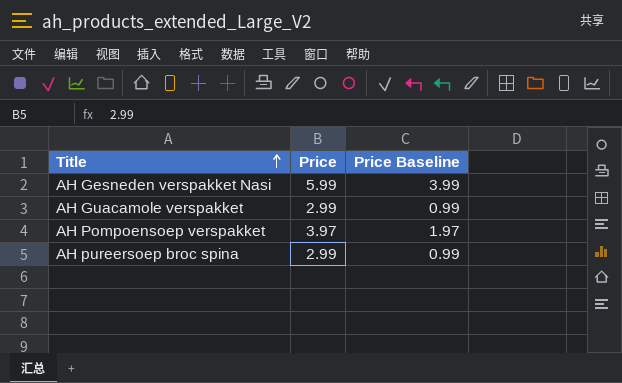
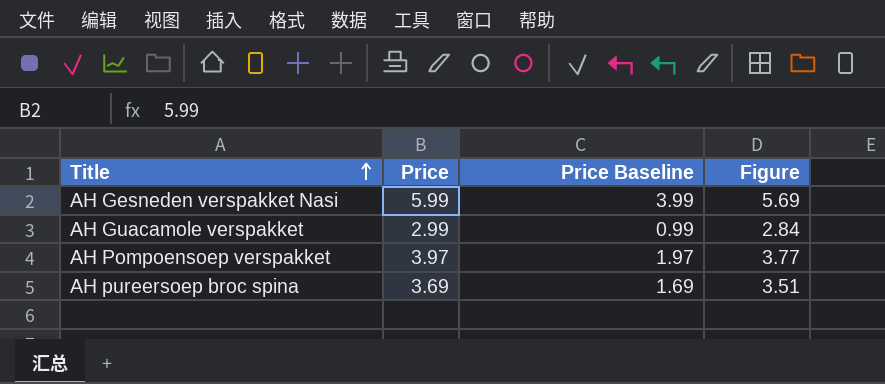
column Figure | formula: none -> [Price] * 0.95
AH pureersoep broc spina | Price: 2.99 -> 3.69
AH pureersoep broc spina | Price Baseline: 0.99 -> 1.69

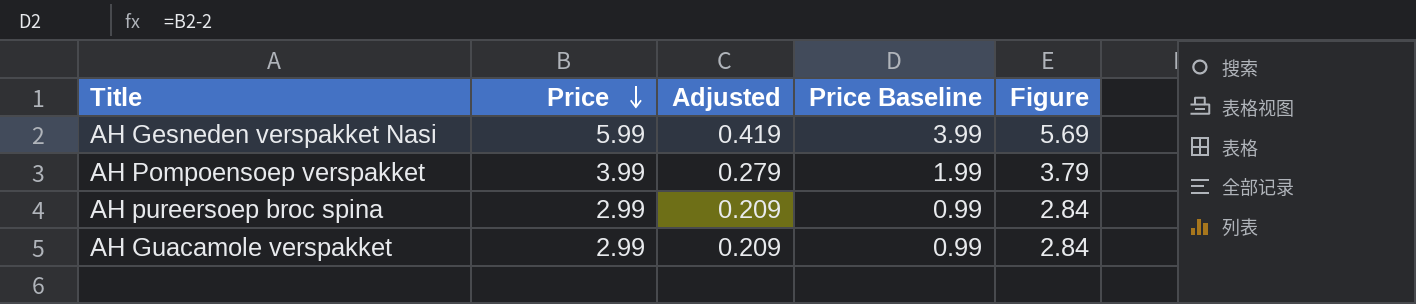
row order: Title ascending -> Price descending
column Adjusted | formula: none -> [Price] * 0.07
AH Pompoensoep verspakket | Price: 3.97 -> 3.99
AH Pompoensoep verspakket | Price Baseline: 1.97 -> 1.99
AH Pompoensoep verspakket | Figure: 3.77 -> 3.79
AH pureersoep broc spina | Price: 3.69 -> 2.99
AH pureersoep broc spina | Price Baseline: 1.69 -> 0.99
AH pureersoep broc spina | Figure: 3.51 -> 2.84

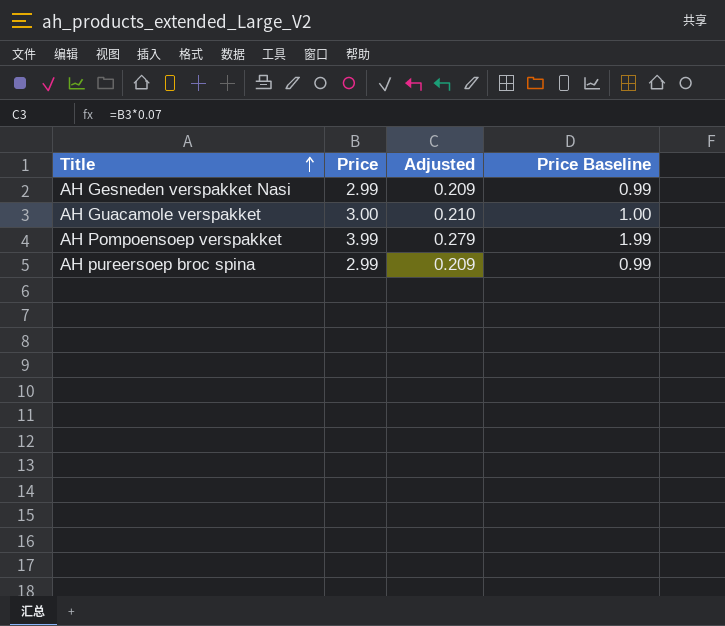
row order: Price descending -> Title ascending
column Figure | formula: [Price] * 0.95 -> none
AH Gesneden verspakket Nasi | Price: 5.99 -> 2.99
AH Gesneden verspakket Nasi | Adjusted: 0.419 -> 0.209
AH Gesneden verspakket Nasi | Price Baseline: 3.99 -> 0.99
AH Guacamole verspakket | Price: 2.99 -> 3.00
AH Guacamole verspakket | Adjusted: 0.209 -> 0.210
AH Guacamole verspakket | Price Baseline: 0.99 -> 1.00

